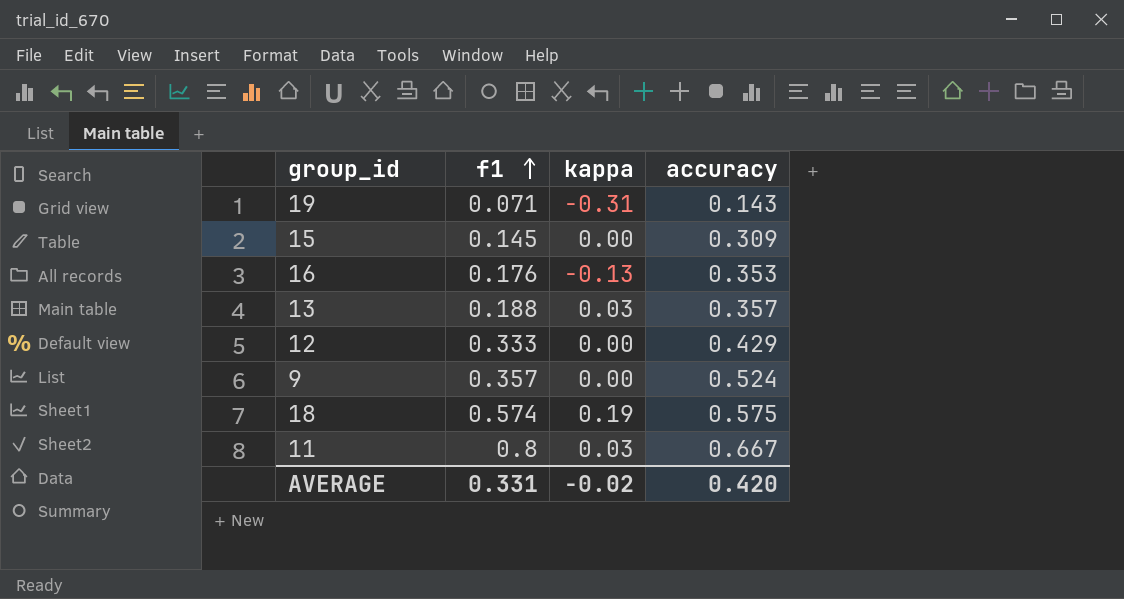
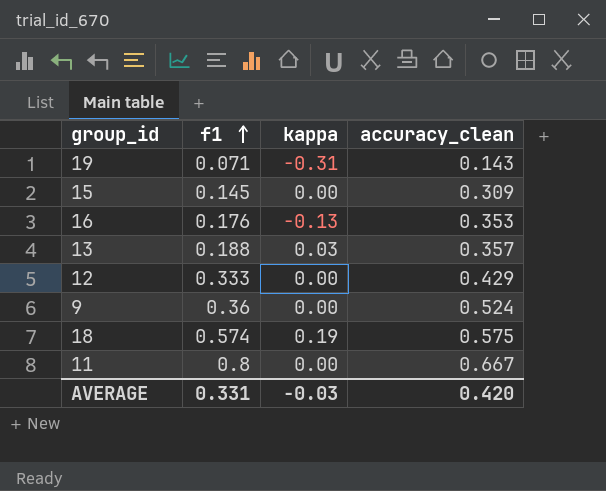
column name: accuracy -> accuracy_clean
9 | f1: 0.357 -> 0.36
11 | kappa: 0.03 -> 0.00
AVERAGE | kappa: -0.02 -> -0.03

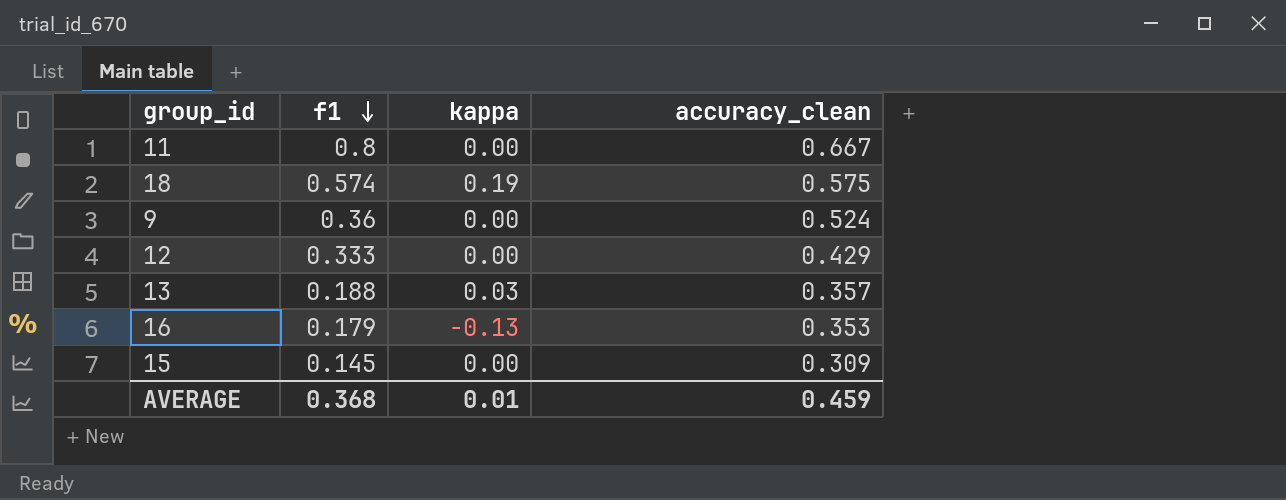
row order: f1 ascending -> f1 descending
row 19: 0.071 | -0.31 | 0.143 -> none
16 | f1: 0.176 -> 0.179
AVERAGE | f1: 0.331 -> 0.368
AVERAGE | kappa: -0.03 -> 0.01
AVERAGE | accuracy_clean: 0.420 -> 0.459

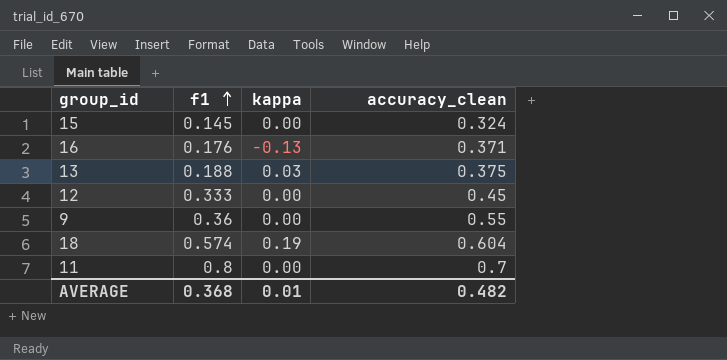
row order: f1 descending -> f1 ascending
15 | accuracy_clean: 0.309 -> 0.324
16 | f1: 0.179 -> 0.176
16 | accuracy_clean: 0.353 -> 0.371
13 | accuracy_clean: 0.357 -> 0.375
12 | accuracy_clean: 0.429 -> 0.45
9 | accuracy_clean: 0.524 -> 0.55
18 | accuracy_clean: 0.575 -> 0.604
11 | accuracy_clean: 0.667 -> 0.7
AVERAGE | accuracy_clean: 0.459 -> 0.482

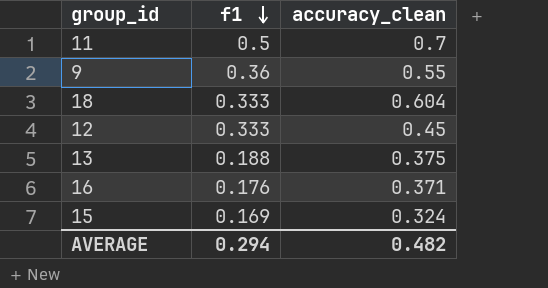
row order: f1 ascending -> f1 descending
column kappa | position: 3 -> none
11 | f1: 0.8 -> 0.5
18 | f1: 0.574 -> 0.333
15 | f1: 0.145 -> 0.169
AVERAGE | f1: 0.368 -> 0.294

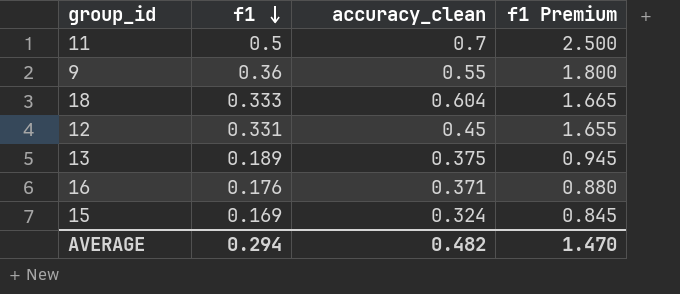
column f1 Premium | formula: none -> [f1] * 5
12 | f1: 0.333 -> 0.331
13 | f1: 0.188 -> 0.189

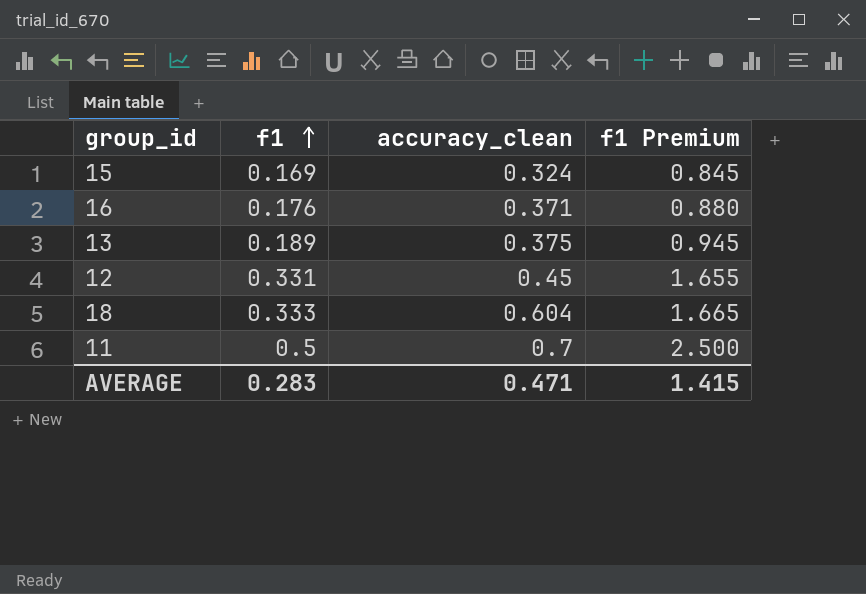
row order: f1 descending -> f1 ascending
row 9: 0.36 | 0.55 | 1.800 -> none
AVERAGE | f1: 0.294 -> 0.283
AVERAGE | accuracy_clean: 0.482 -> 0.471
AVERAGE | f1 Premium: 1.470 -> 1.415

